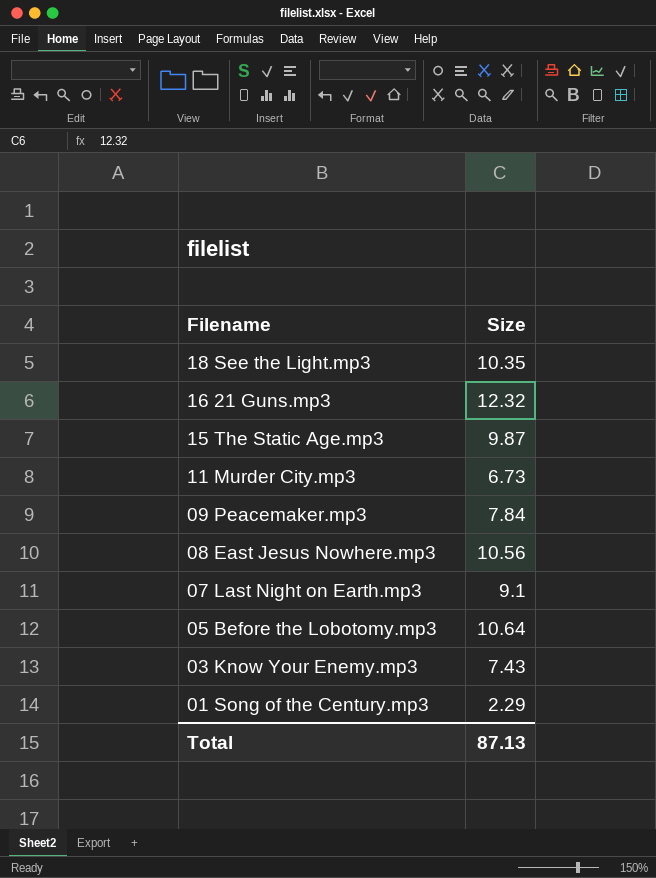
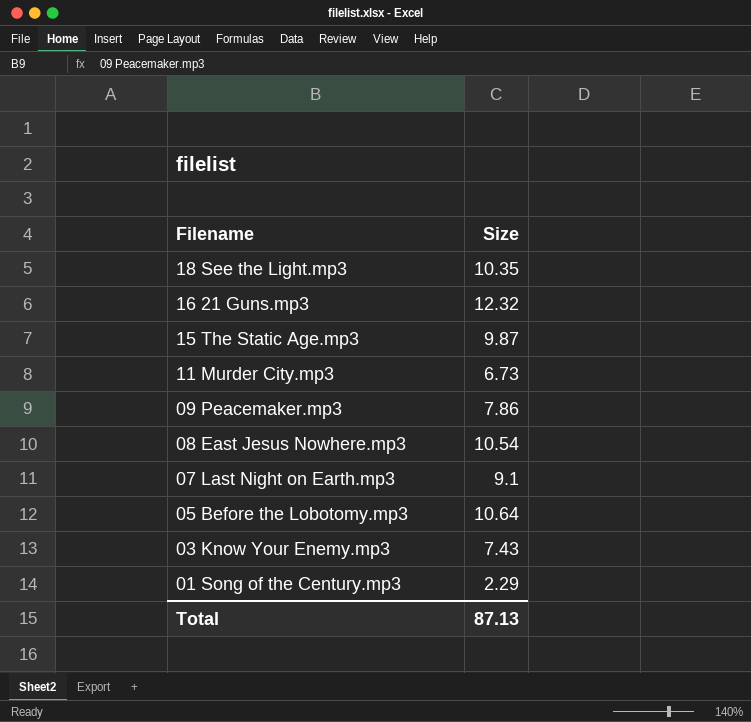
09 Peacemaker.mp3 | Size: 7.84 -> 7.86
08 East Jesus Nowhere.mp3 | Size: 10.56 -> 10.54

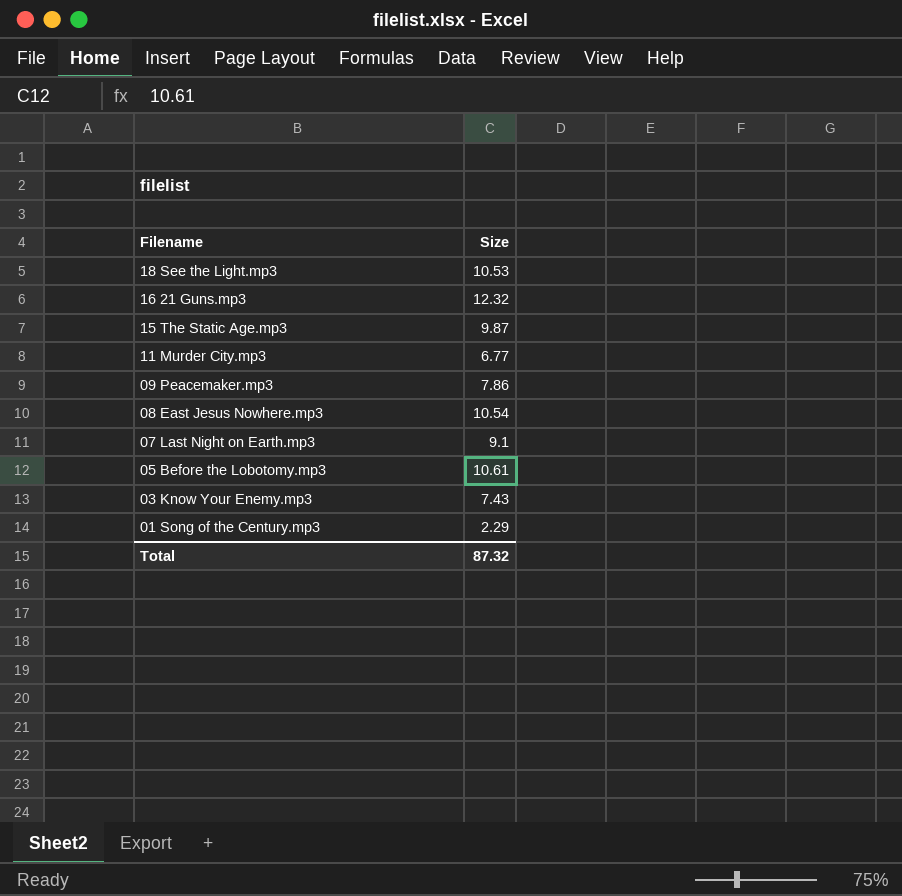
18 See the Light.mp3 | Size: 10.35 -> 10.53
11 Murder City.mp3 | Size: 6.73 -> 6.77
05 Before the Lobotomy.mp3 | Size: 10.64 -> 10.61
Total | Size: 87.13 -> 87.32

